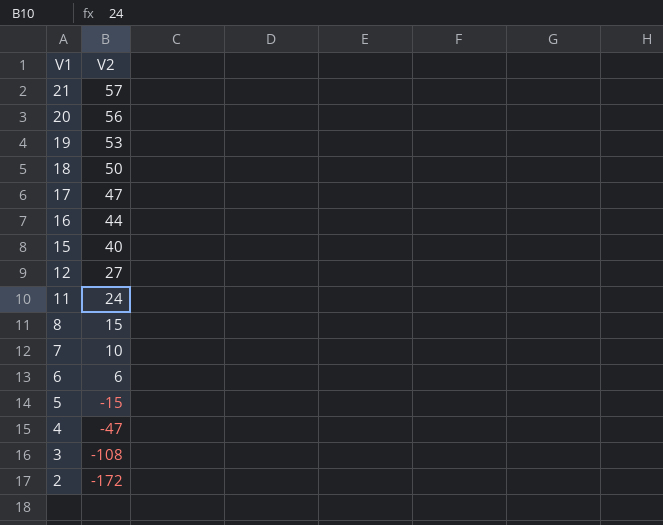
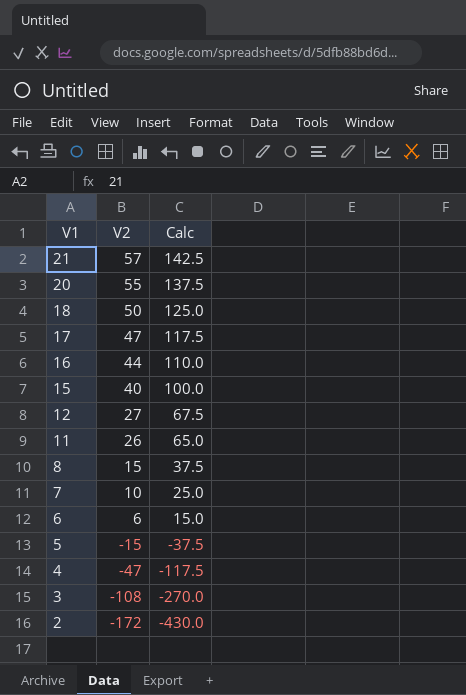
column Calc | formula: none -> [V2] * 2.5
row 19: 53 -> none
20 | V2: 56 -> 55
11 | V2: 24 -> 26

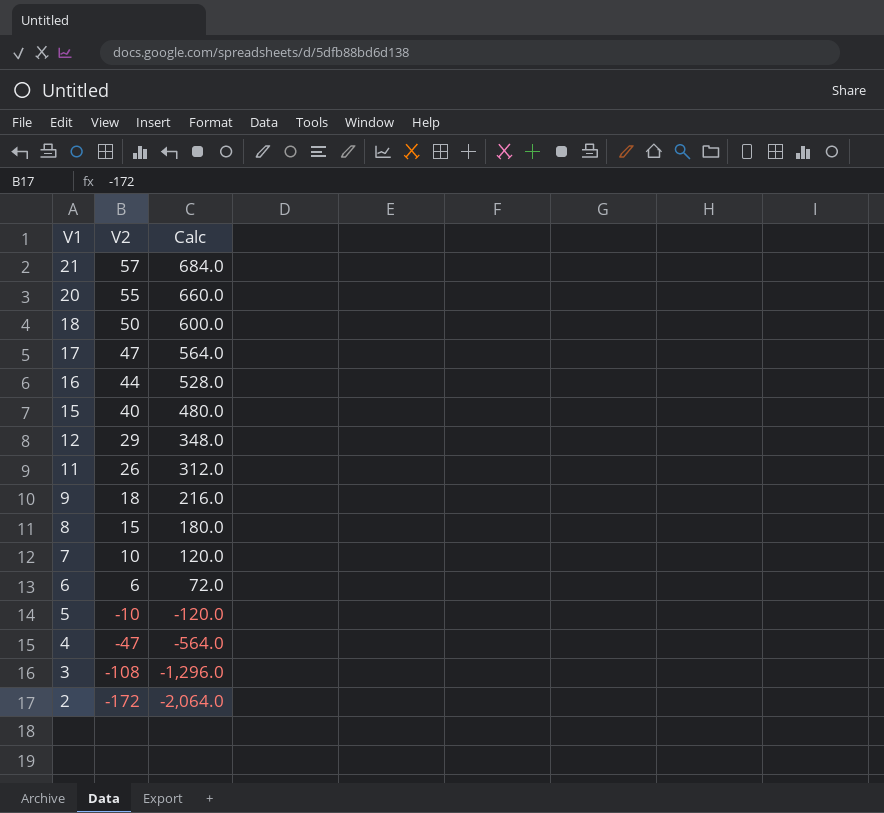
column Calc | formula: [V2] * 2.5 -> [V2] * 12
12 | V2: 27 -> 29
row 9: none -> 18 | 216.0
5 | V2: -15 -> -10

